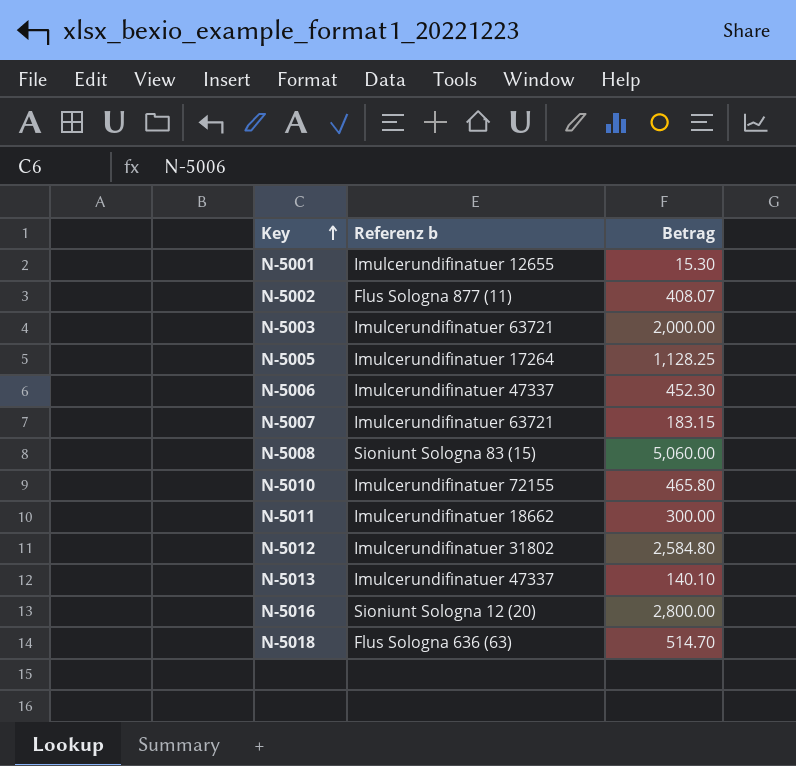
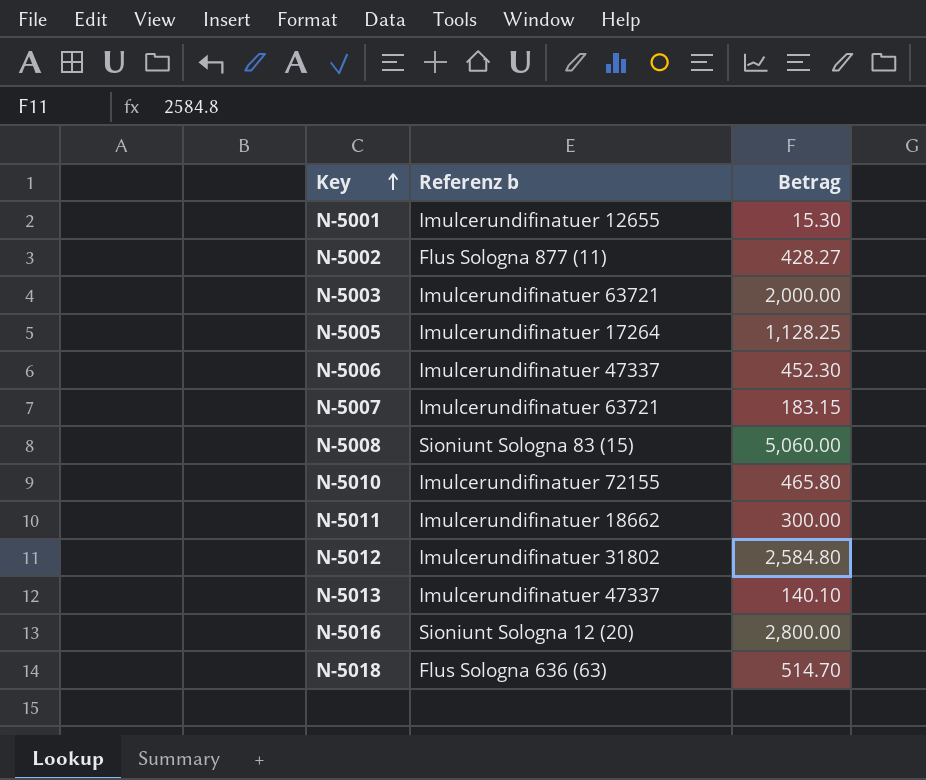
N-5002 | Betrag: 408.07 -> 428.27

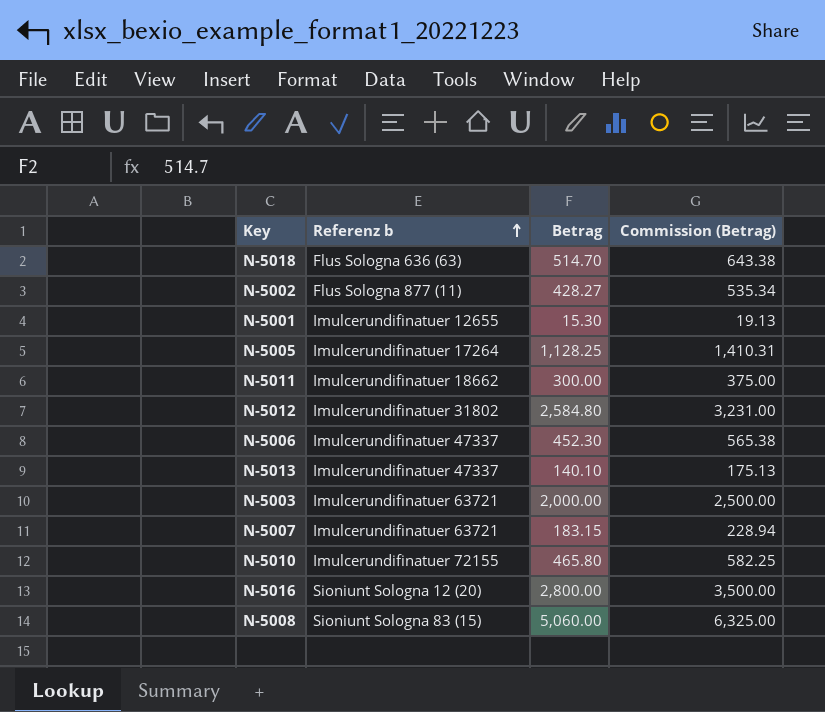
row order: Key ascending -> Referenz b ascending
column Commission (Betrag) | formula: none -> [Betrag] * 1.25

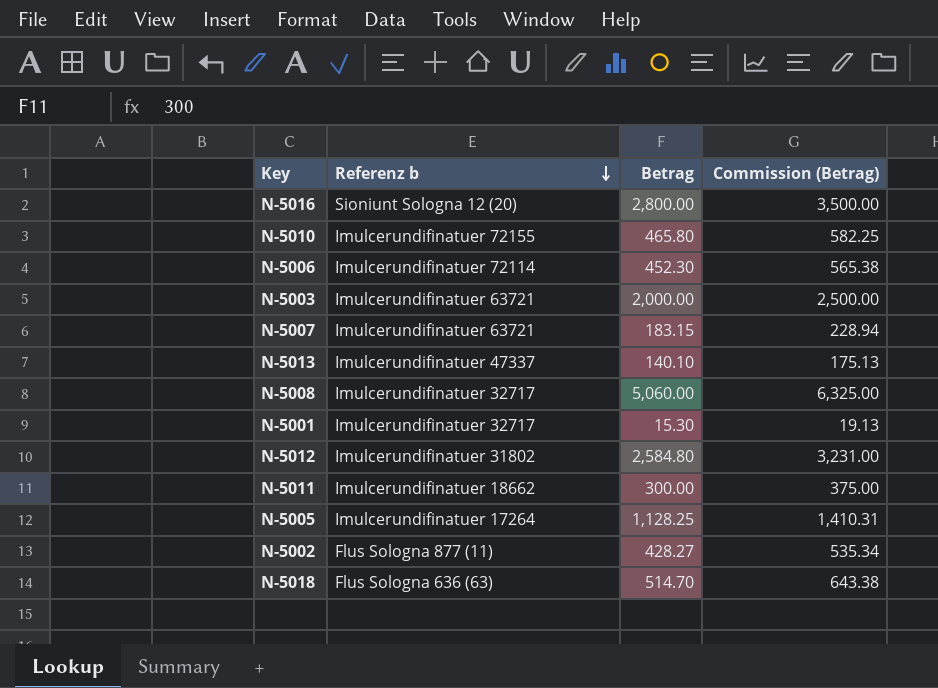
row order: Referenz b ascending -> Referenz b descending
N-5006 | Referenz b: Imulcerundifinatuer 47337 -> Imulcerundifinatuer 72114
N-5008 | Referenz b: Sioniunt Sologna 83 (15) -> Imulcerundifinatuer 32717
N-5001 | Referenz b: Imulcerundifinatuer 12655 -> Imulcerundifinatuer 32717

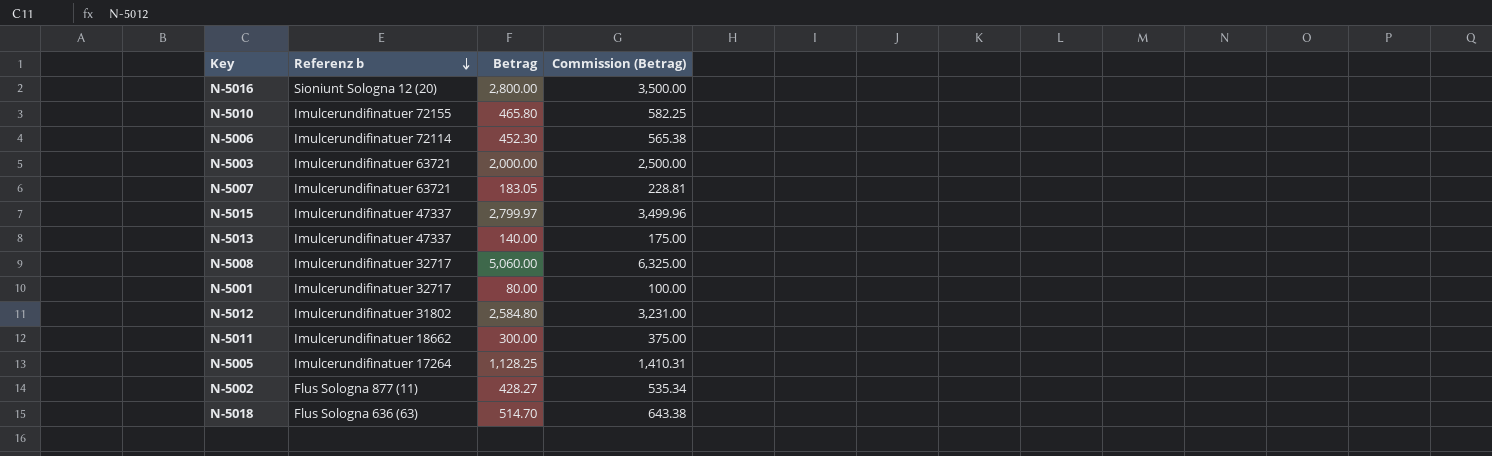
N-5007 | Betrag: 183.15 -> 183.05
N-5007 | Commission (Betrag): 228.94 -> 228.81
row N-5015: none -> Imulcerundifinatuer 47337 | 2,799.97 | 3,499.96
N-5013 | Betrag: 140.10 -> 140.00
N-5013 | Commission (Betrag): 175.13 -> 175.00
N-5001 | Betrag: 15.30 -> 80.00
N-5001 | Commission (Betrag): 19.13 -> 100.00

